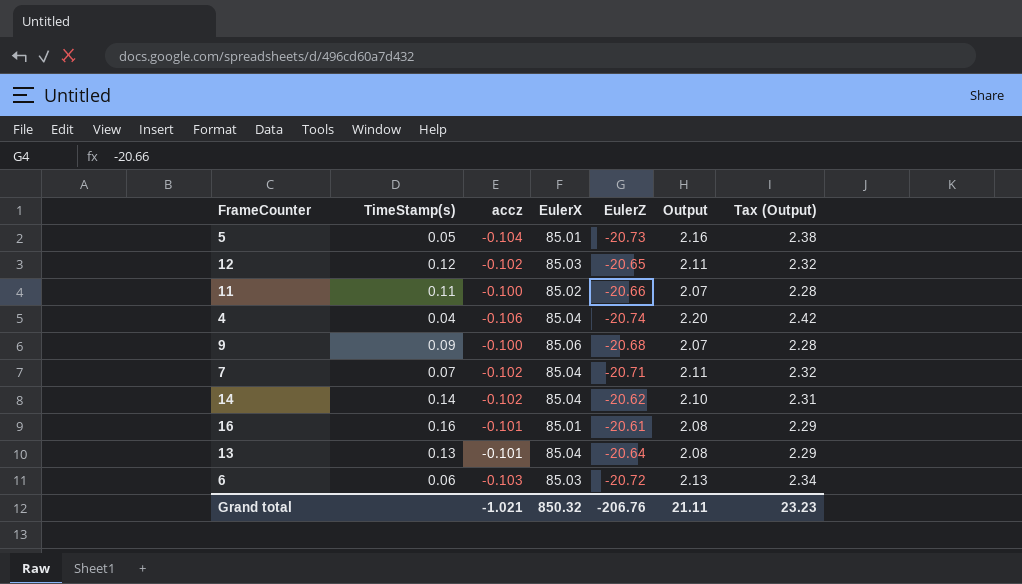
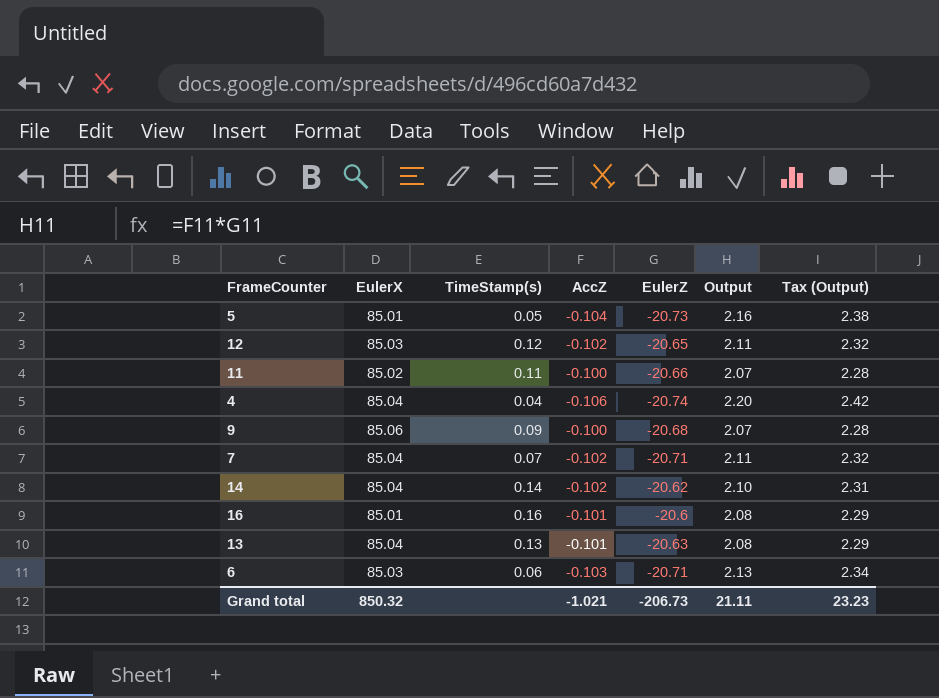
column EulerX | position: 4 -> 2
column name: accz -> AccZ
16 | EulerZ: -20.61 -> -20.6
13 | EulerZ: -20.64 -> -20.63
6 | EulerZ: -20.72 -> -20.71
Grand total | EulerZ: -206.76 -> -206.73

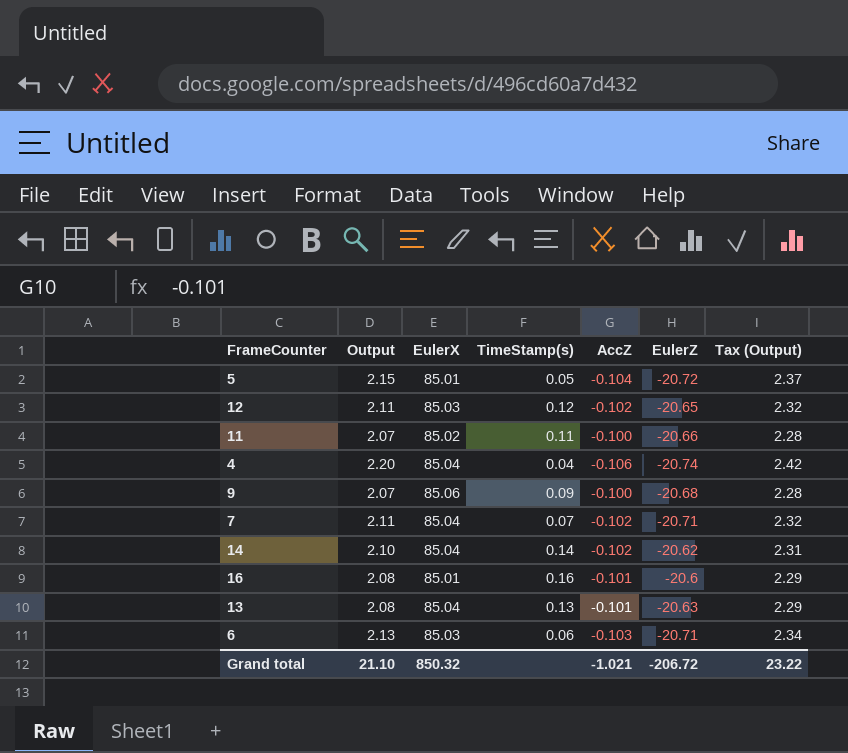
column Output | position: 6 -> 2
5 | Output: 2.16 -> 2.15
5 | EulerZ: -20.73 -> -20.72
5 | Tax (Output): 2.38 -> 2.37
Grand total | Output: 21.11 -> 21.10
Grand total | EulerZ: -206.73 -> -206.72
Grand total | Tax (Output): 23.23 -> 23.22

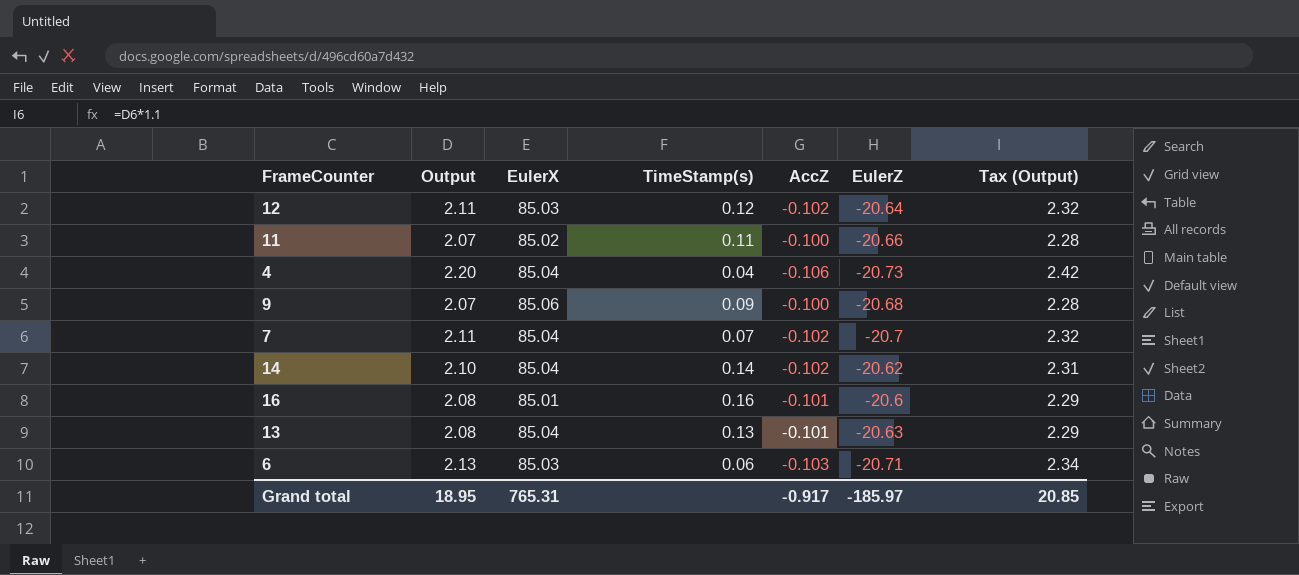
row 5: 2.15 | 85.01 | 0.05 | -0.104 | -20.72 | 2.37 -> none
12 | EulerZ: -20.65 -> -20.64
4 | EulerZ: -20.74 -> -20.73
7 | EulerZ: -20.71 -> -20.7
Grand total | Output: 21.10 -> 18.95
Grand total | EulerX: 850.32 -> 765.31
Grand total | AccZ: -1.021 -> -0.917
Grand total | EulerZ: -206.72 -> -185.97
Grand total | Tax (Output): 23.22 -> 20.85

